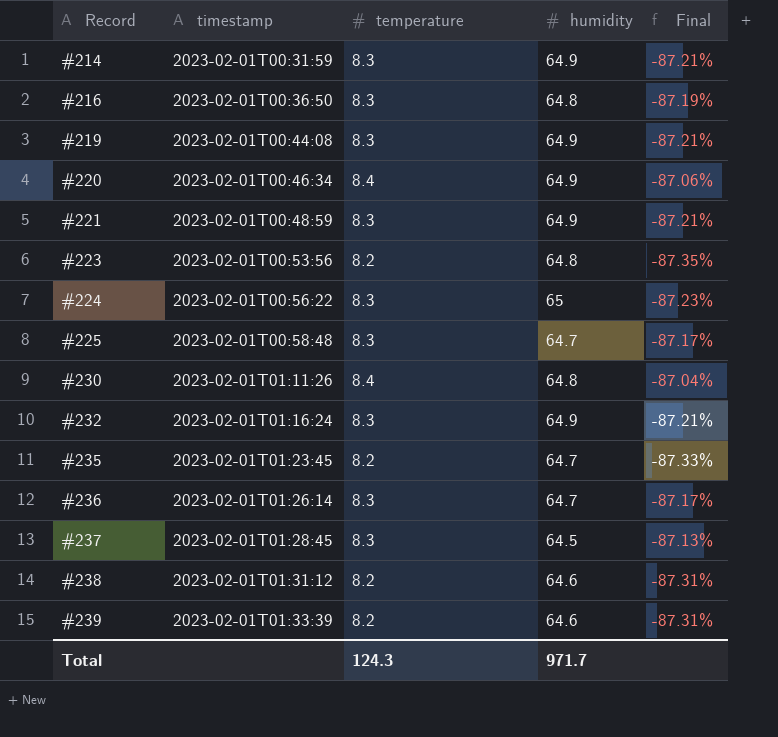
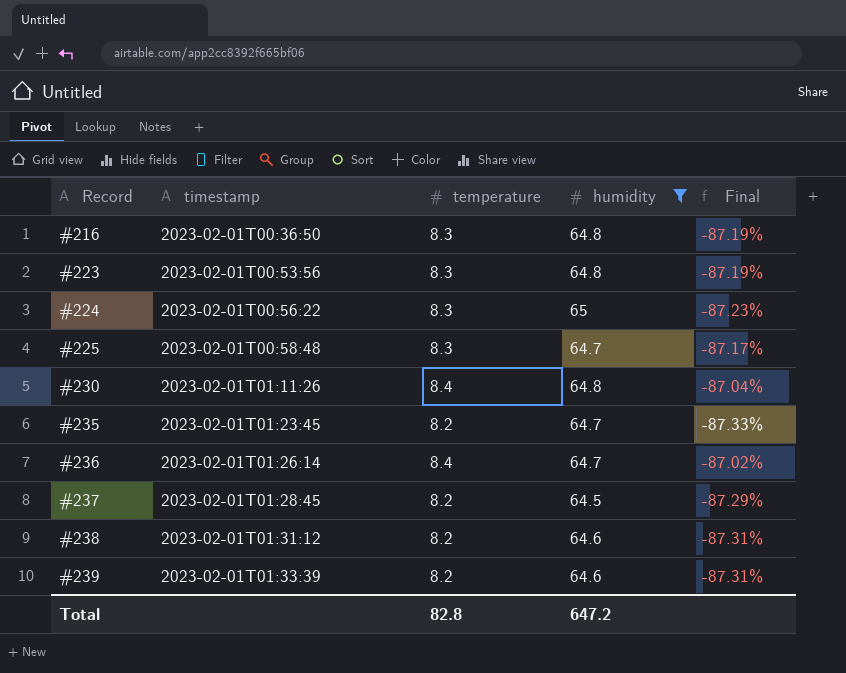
filter: none -> humidity != 64.9
#223 | temperature: 8.2 -> 8.3
#223 | Final: -87.35% -> -87.19%
#236 | temperature: 8.3 -> 8.4
#236 | Final: -87.17% -> -87.02%
#237 | temperature: 8.3 -> 8.2
#237 | Final: -87.13% -> -87.29%
Total | temperature: 124.3 -> 82.8
Total | humidity: 971.7 -> 647.2

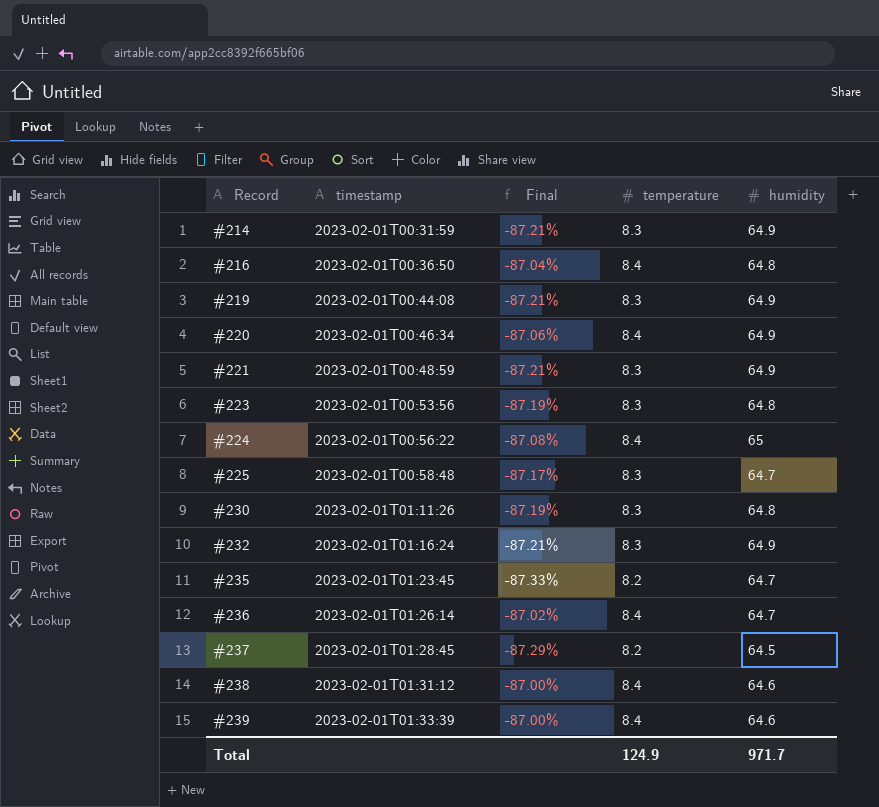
filter: humidity != 64.9 -> none
column Final | position: 5 -> 3
#216 | Final: -87.19% -> -87.04%
#216 | temperature: 8.3 -> 8.4
#224 | Final: -87.23% -> -87.08%
#224 | temperature: 8.3 -> 8.4
#230 | Final: -87.04% -> -87.19%
#230 | temperature: 8.4 -> 8.3
#238 | Final: -87.31% -> -87.00%
#238 | temperature: 8.2 -> 8.4
#239 | Final: -87.31% -> -87.00%
#239 | temperature: 8.2 -> 8.4
Total | temperature: 82.8 -> 124.9
Total | humidity: 647.2 -> 971.7

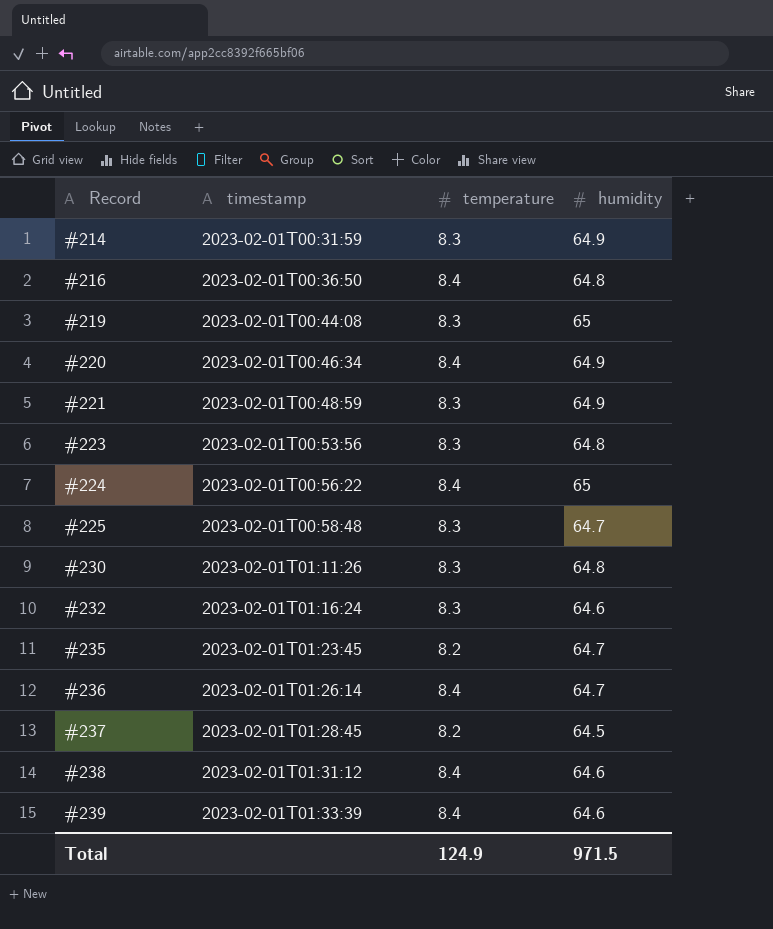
column Final | formula: ([temperature] - [humidity]) / [humidity] -> none
#219 | humidity: 64.9 -> 65
#232 | humidity: 64.9 -> 64.6
Total | humidity: 971.7 -> 971.5

